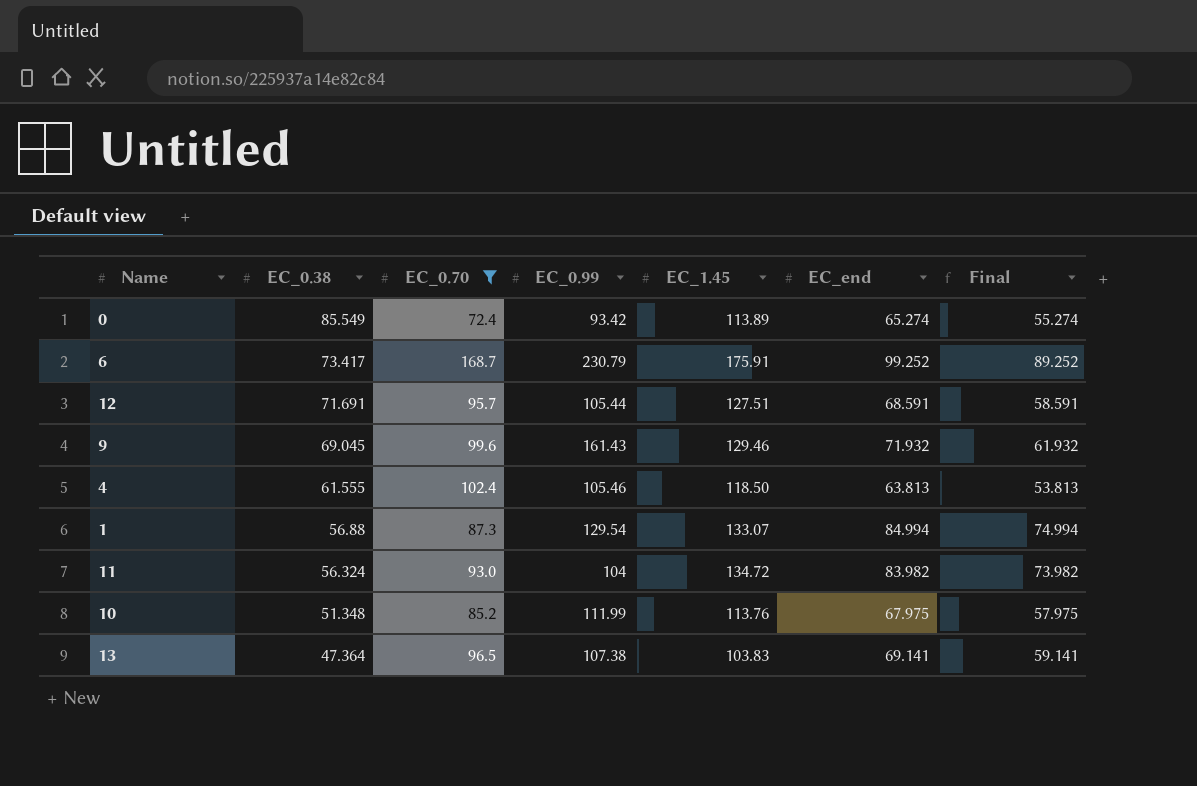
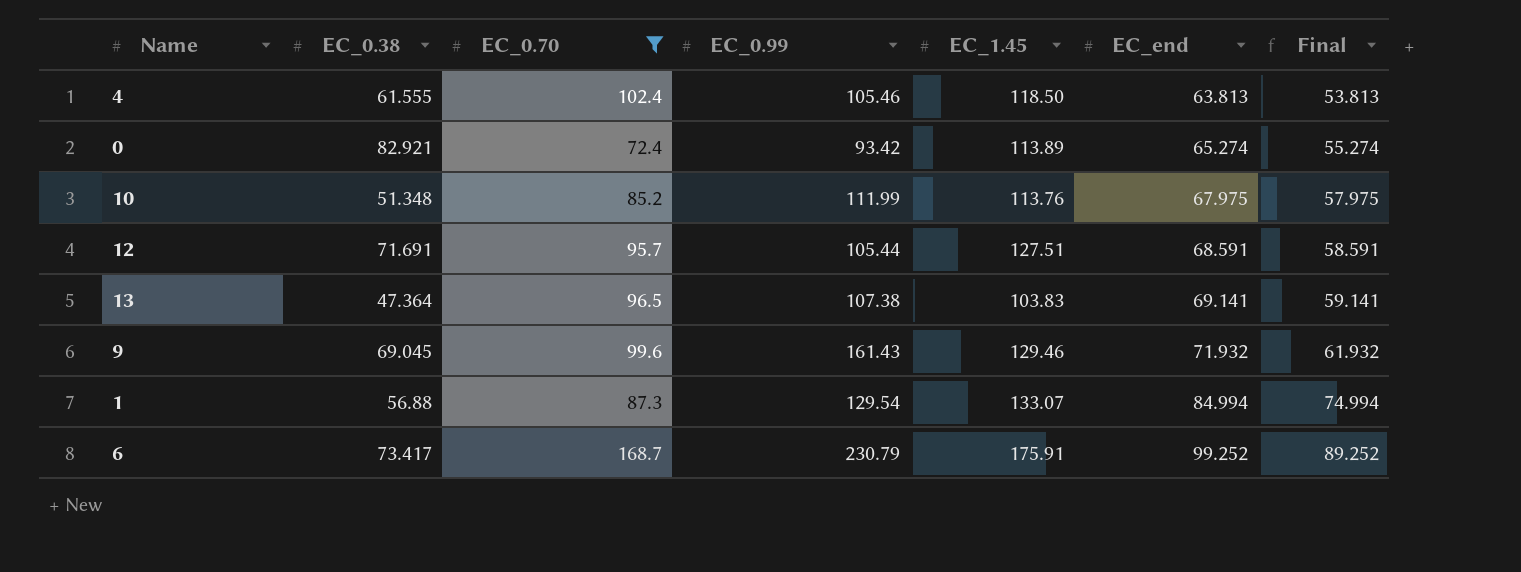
row order: EC_0.38 descending -> EC_end ascending
row 11: 56.324 | 93.0 | 104 | 134.72 | 83.982 | 73.982 -> none
0 | EC_0.38: 85.549 -> 82.921

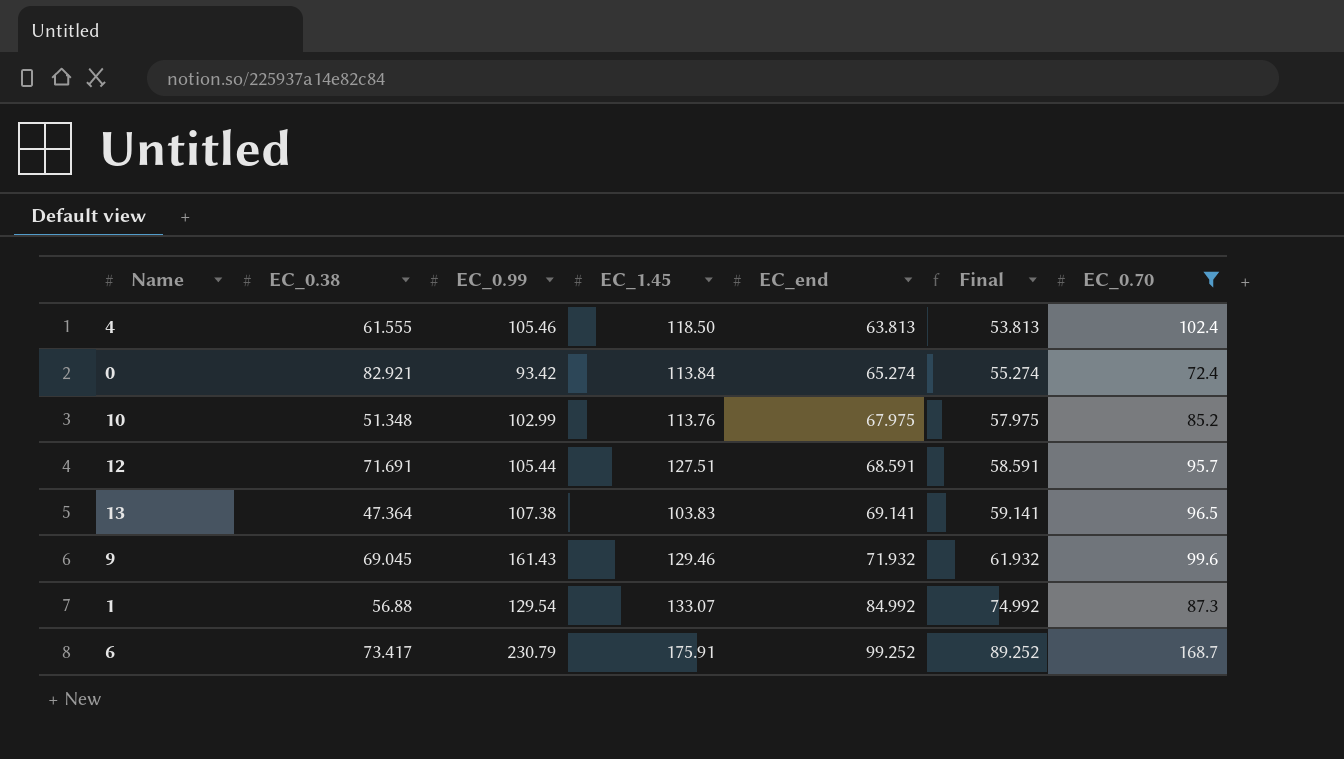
column EC_0.70 | position: 3 -> 7
0 | EC_1.45: 113.89 -> 113.84
10 | EC_0.99: 111.99 -> 102.99
1 | EC_end: 84.994 -> 84.992
1 | Final: 74.994 -> 74.992

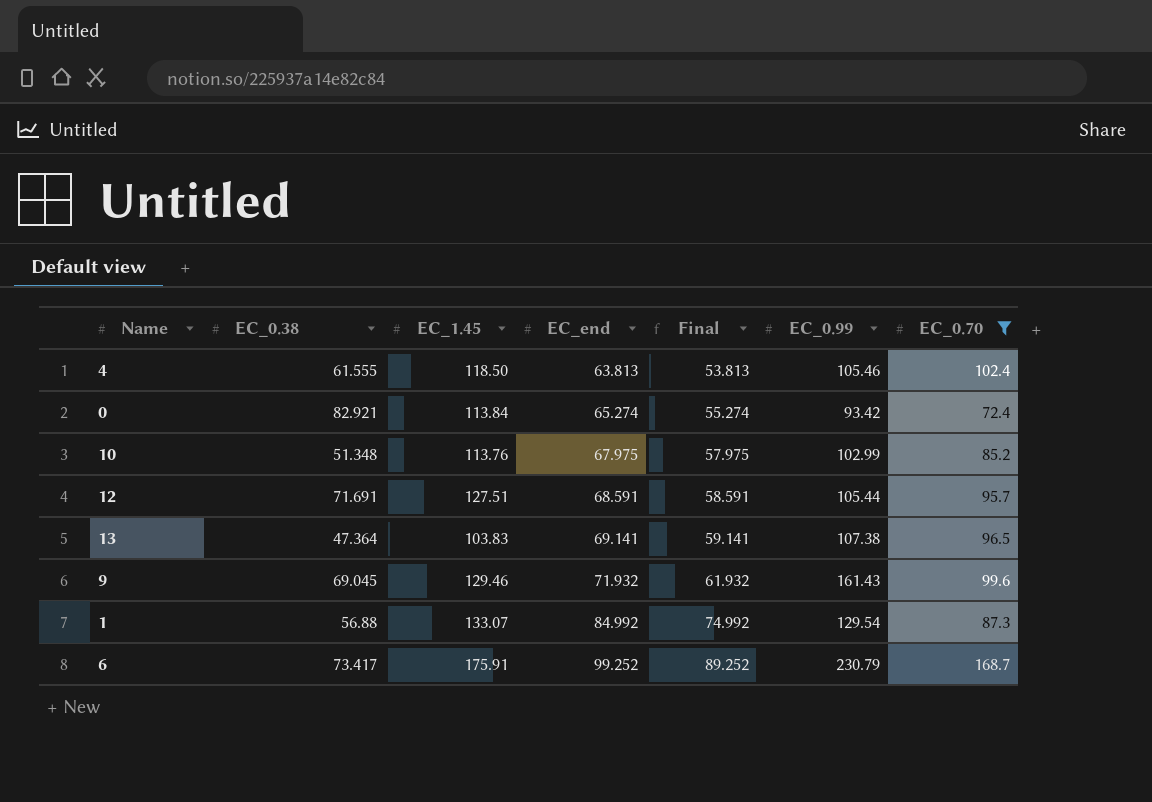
column EC_0.99 | position: 3 -> 6

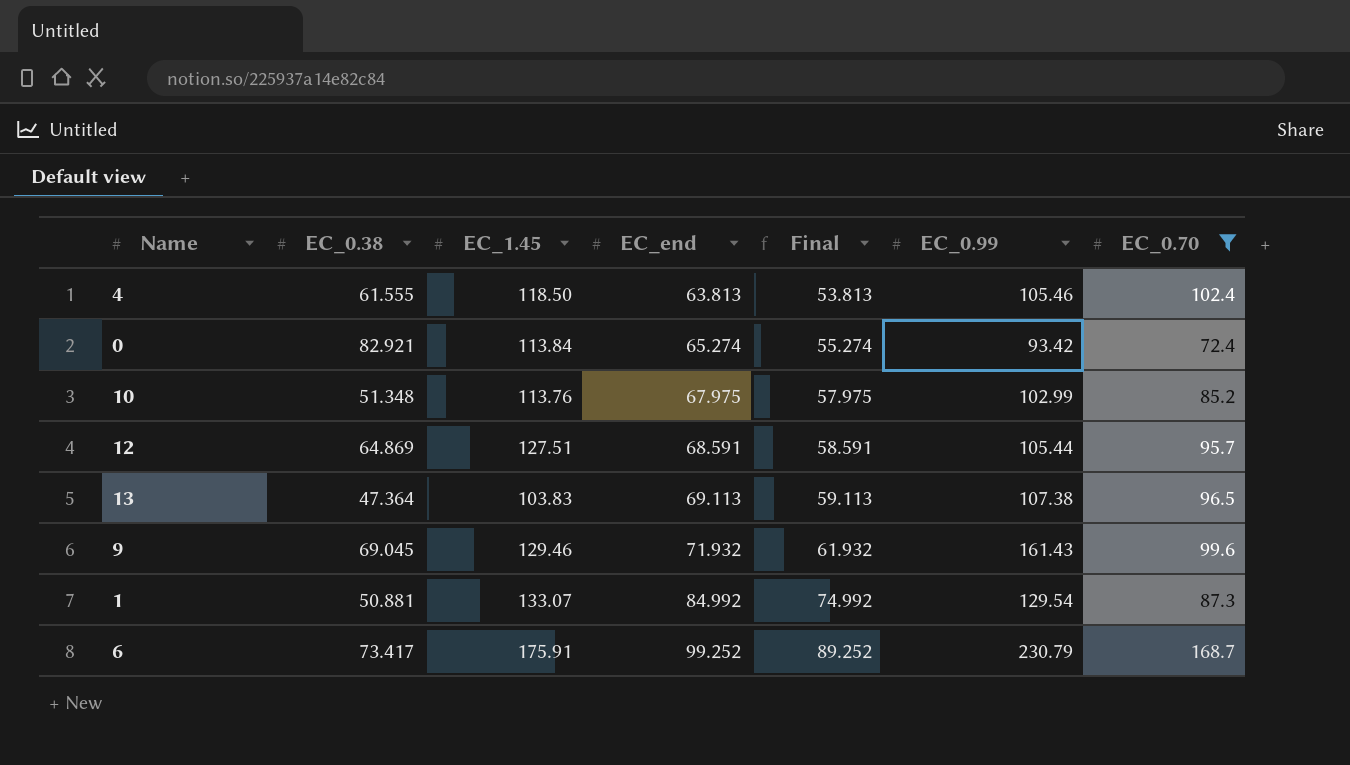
12 | EC_0.38: 71.691 -> 64.869
13 | EC_end: 69.141 -> 69.113
13 | Final: 59.141 -> 59.113
1 | EC_0.38: 56.88 -> 50.881

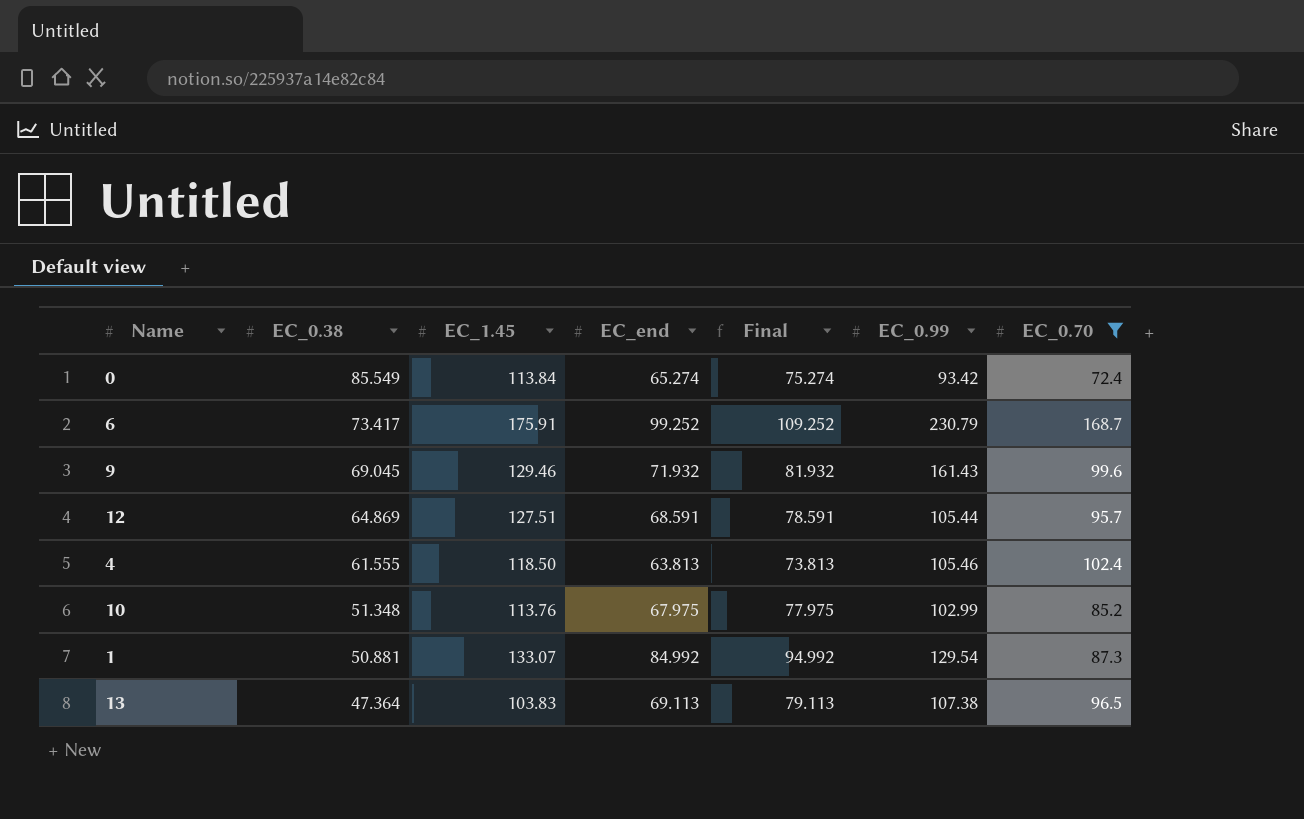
row order: EC_end ascending -> EC_0.38 descending
column Final | formula: [EC_end] - 10 -> [EC_end] + 10
0 | EC_0.38: 82.921 -> 85.549

